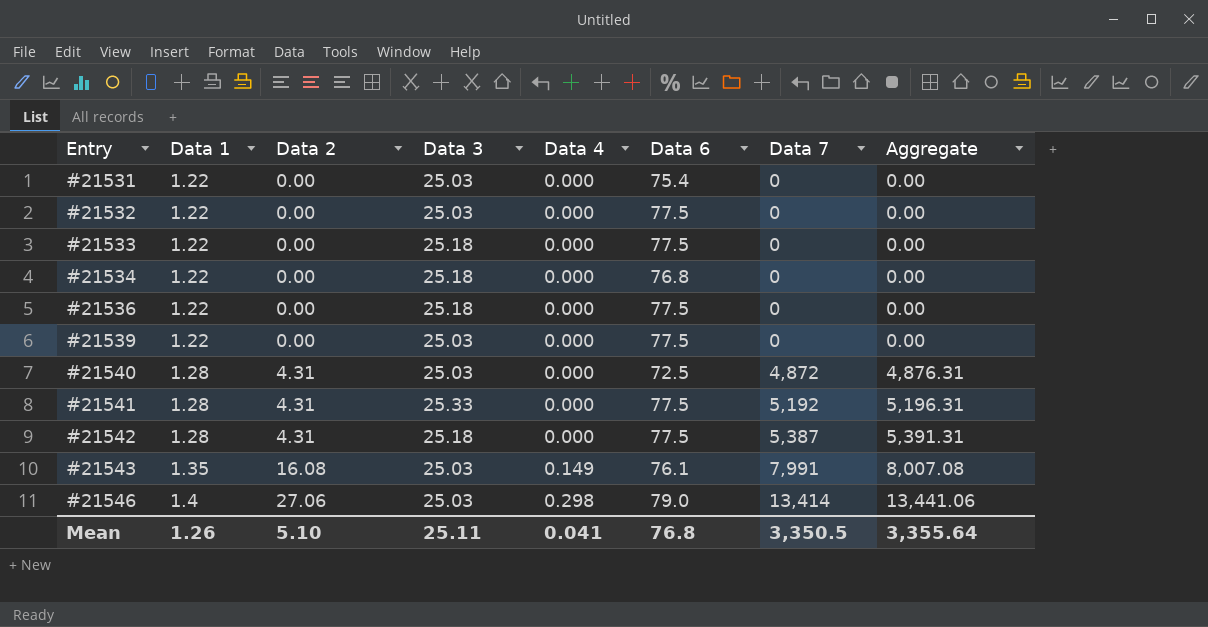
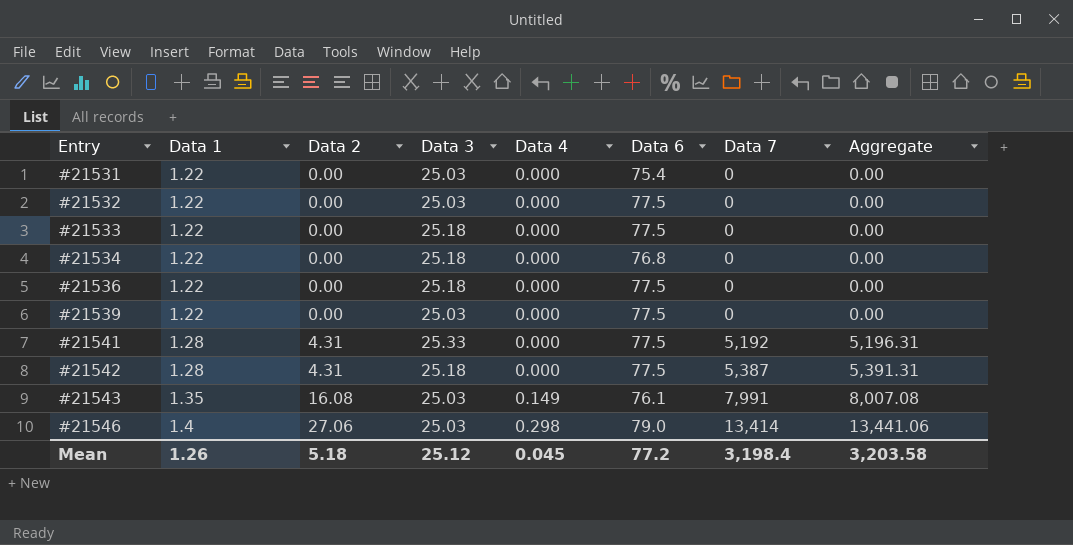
row #21540: 1.28 | 4.31 | 25.03 | 0.000 | 72.5 | 4,872 | 4,876.31 -> none
Mean | Data 2: 5.10 -> 5.18
Mean | Data 3: 25.11 -> 25.12
Mean | Data 4: 0.041 -> 0.045
Mean | Data 6: 76.8 -> 77.2
Mean | Data 7: 3,350.5 -> 3,198.4
Mean | Aggregate: 3,355.64 -> 3,203.58

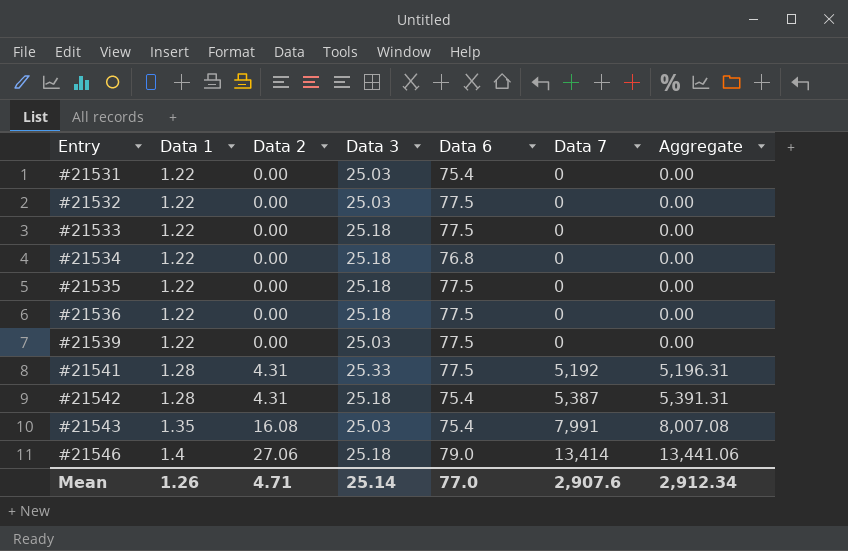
column Data 4 | position: 5 -> none
row #21535: none -> 1.22 | 0.00 | 25.18 | 77.5 | 0 | 0.00
#21542 | Data 6: 77.5 -> 75.4
#21543 | Data 6: 76.1 -> 75.4
#21546 | Data 3: 25.03 -> 25.18
Mean | Data 2: 5.18 -> 4.71
Mean | Data 3: 25.12 -> 25.14
Mean | Data 6: 77.2 -> 77.0
Mean | Data 7: 3,198.4 -> 2,907.6
Mean | Aggregate: 3,203.58 -> 2,912.34

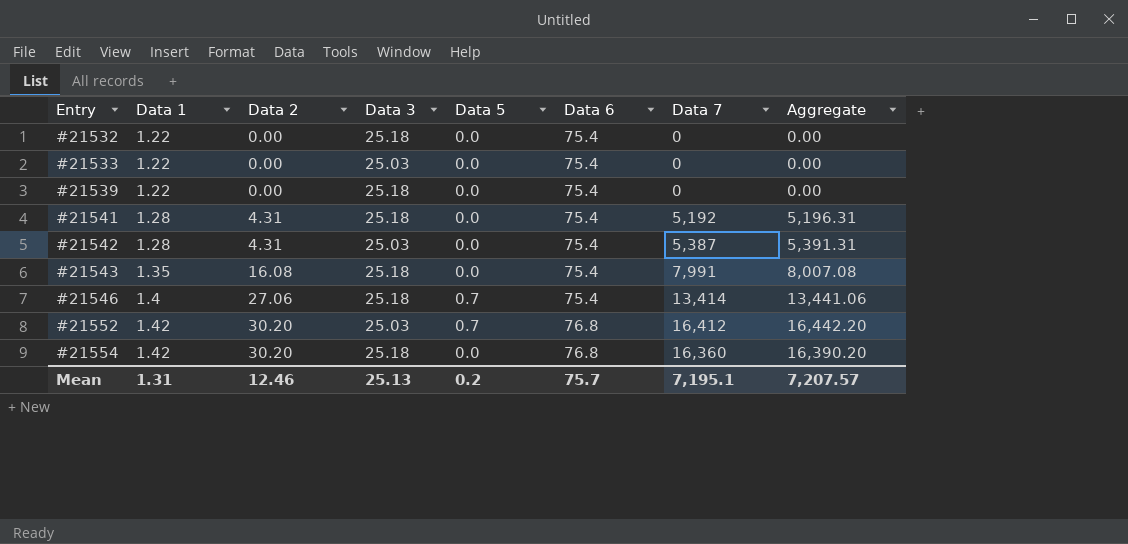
column Data 5 | position: none -> 5
row #21531: 1.22 | 0.00 | 25.03 | 75.4 | 0 | 0.00 -> none
row #21534: 1.22 | 0.00 | 25.18 | 76.8 | 0 | 0.00 -> none
row #21535: 1.22 | 0.00 | 25.18 | 77.5 | 0 | 0.00 -> none
row #21536: 1.22 | 0.00 | 25.18 | 77.5 | 0 | 0.00 -> none
#21532 | Data 3: 25.03 -> 25.18
#21532 | Data 6: 77.5 -> 75.4
#21533 | Data 3: 25.18 -> 25.03
#21533 | Data 6: 77.5 -> 75.4
#21539 | Data 3: 25.03 -> 25.18
#21539 | Data 6: 77.5 -> 75.4
#21541 | Data 3: 25.33 -> 25.18
#21541 | Data 6: 77.5 -> 75.4
#21542 | Data 3: 25.18 -> 25.03
#21543 | Data 3: 25.03 -> 25.18
#21546 | Data 6: 79.0 -> 75.4
row #21552: none -> 1.42 | 30.20 | 25.03 | 0.7 | 76.8 | 16,412 | 16,442.20
row #21554: none -> 1.42 | 30.20 | 25.18 | 0.0 | 76.8 | 16,360 | 16,390.20
Mean | Data 1: 1.26 -> 1.31
Mean | Data 2: 4.71 -> 12.46
Mean | Data 3: 25.14 -> 25.13
Mean | Data 6: 77.0 -> 75.7
Mean | Data 7: 2,907.6 -> 7,195.1
Mean | Aggregate: 2,912.34 -> 7,207.57

